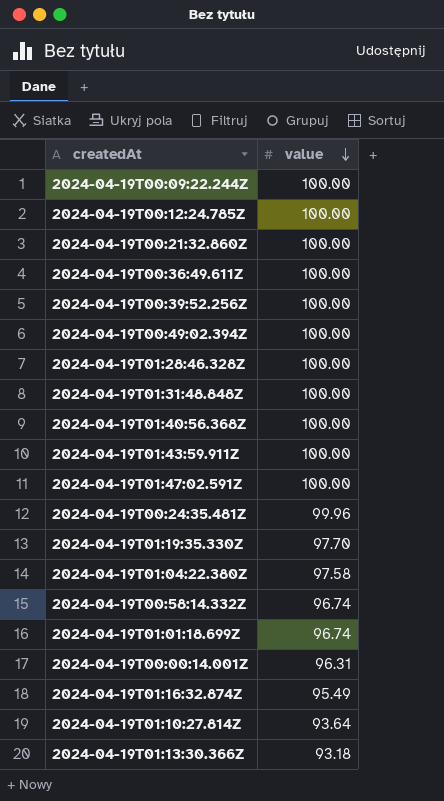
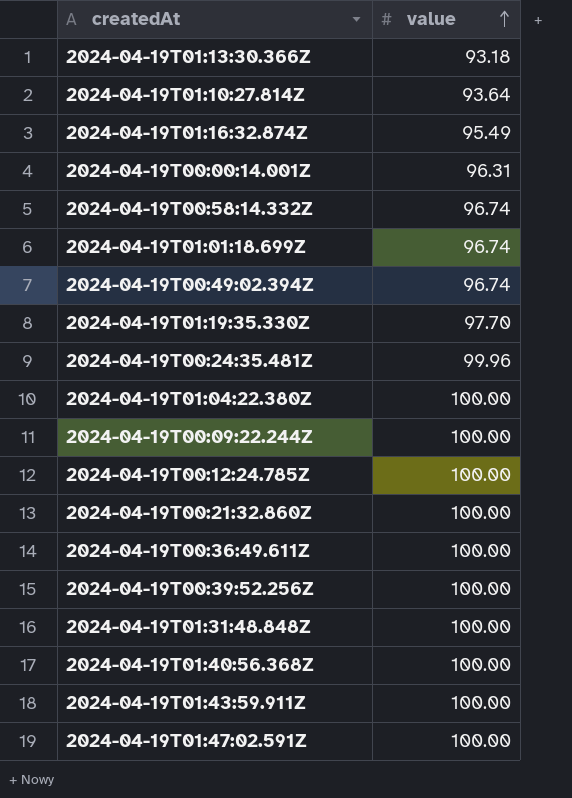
row order: value descending -> value ascending
row 2024-04-19T01:28:46.328Z: 100.00 -> none
2024-04-19T00:49:02.394Z | value: 100.00 -> 96.74
2024-04-19T01:04:22.380Z | value: 97.58 -> 100.00

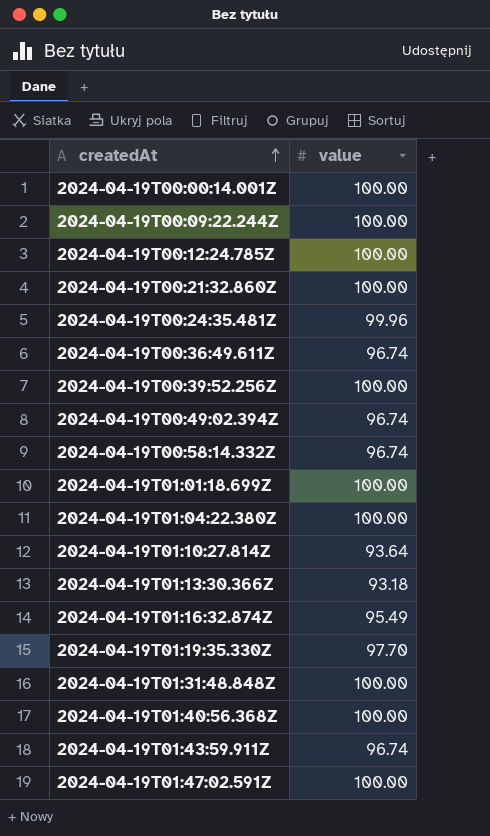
row order: value ascending -> createdAt ascending
2024-04-19T00:00:14.001Z | value: 96.31 -> 100.00
2024-04-19T00:36:49.611Z | value: 100.00 -> 96.74
2024-04-19T01:01:18.699Z | value: 96.74 -> 100.00
2024-04-19T01:43:59.911Z | value: 100.00 -> 96.74

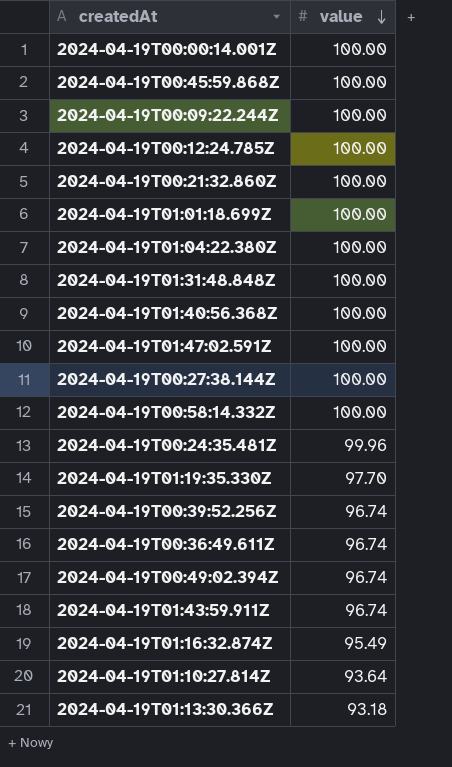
row order: createdAt ascending -> value descending
row 2024-04-19T00:45:59.868Z: none -> 100.00
row 2024-04-19T00:27:38.144Z: none -> 100.00
2024-04-19T00:58:14.332Z | value: 96.74 -> 100.00
2024-04-19T00:39:52.256Z | value: 100.00 -> 96.74

